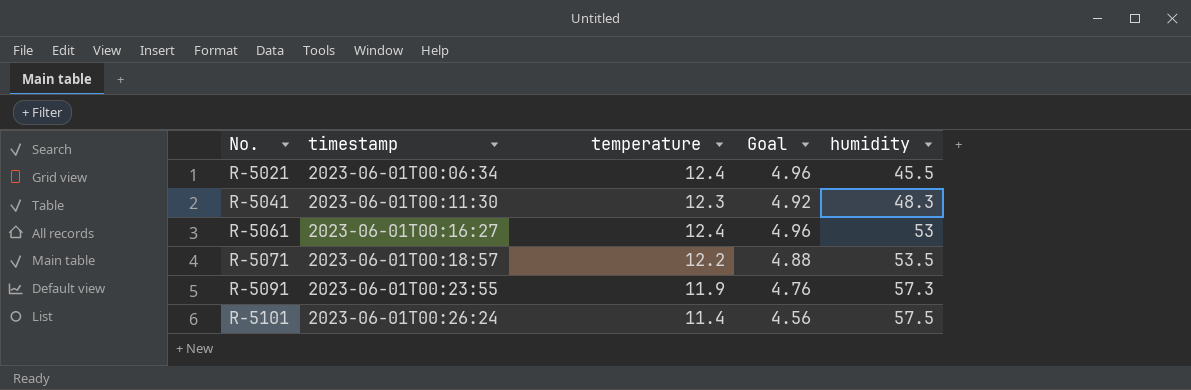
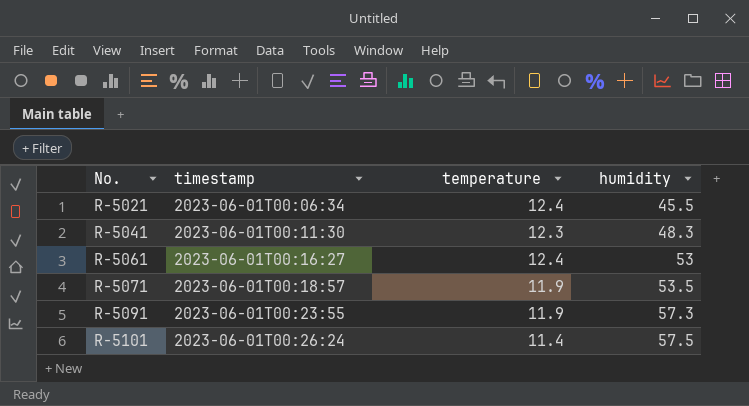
column Goal | formula: [temperature] * 0.4 -> none
R-5071 | temperature: 12.2 -> 11.9

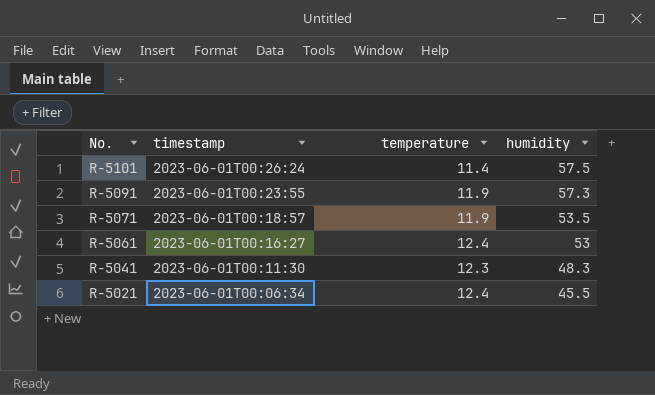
row order: No. ascending -> No. descending

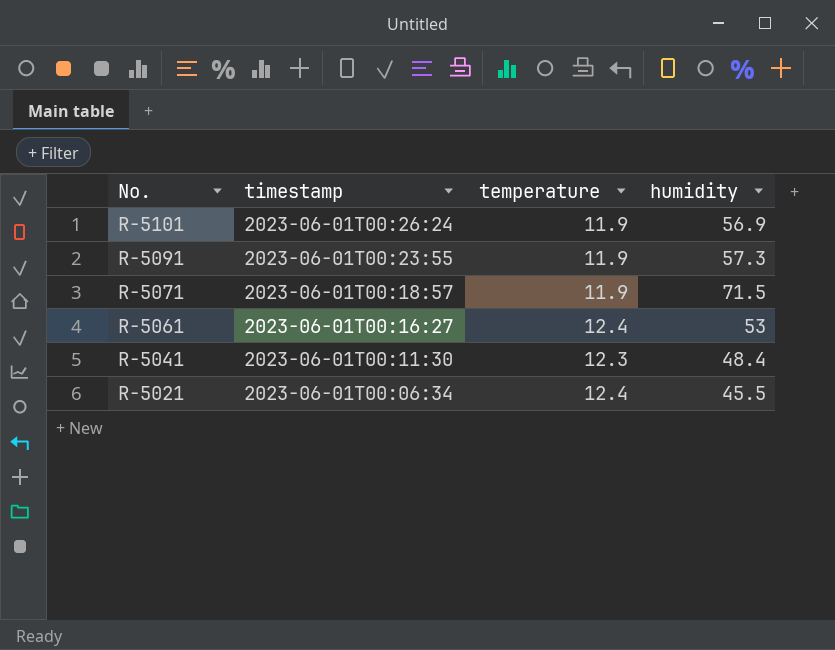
R-5101 | temperature: 11.4 -> 11.9
R-5101 | humidity: 57.5 -> 56.9
R-5071 | humidity: 53.5 -> 71.5
R-5041 | humidity: 48.3 -> 48.4

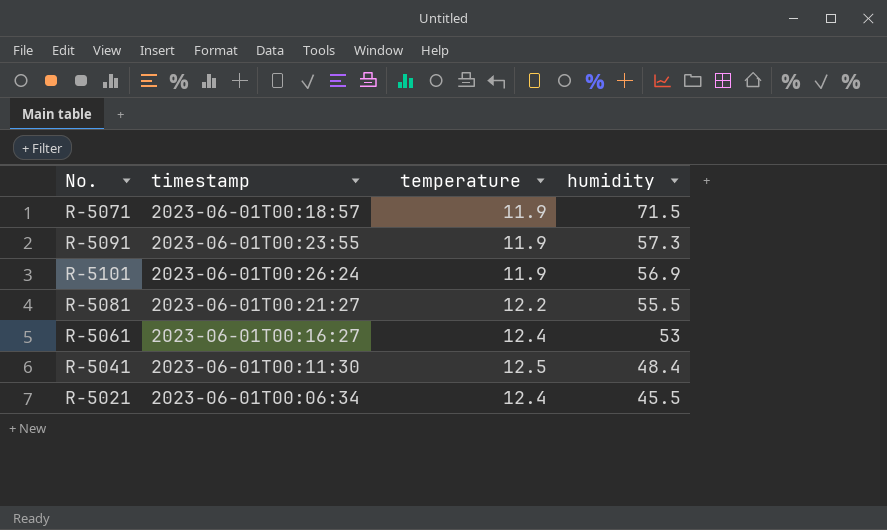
row order: No. descending -> humidity descending
row R-5081: none -> 2023-06-01T00:21:27 | 12.2 | 55.5
R-5041 | temperature: 12.3 -> 12.5

